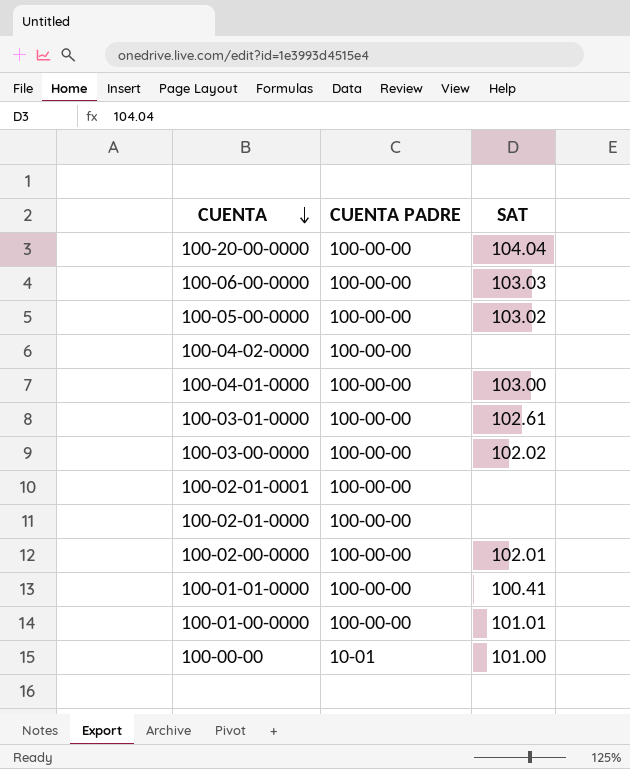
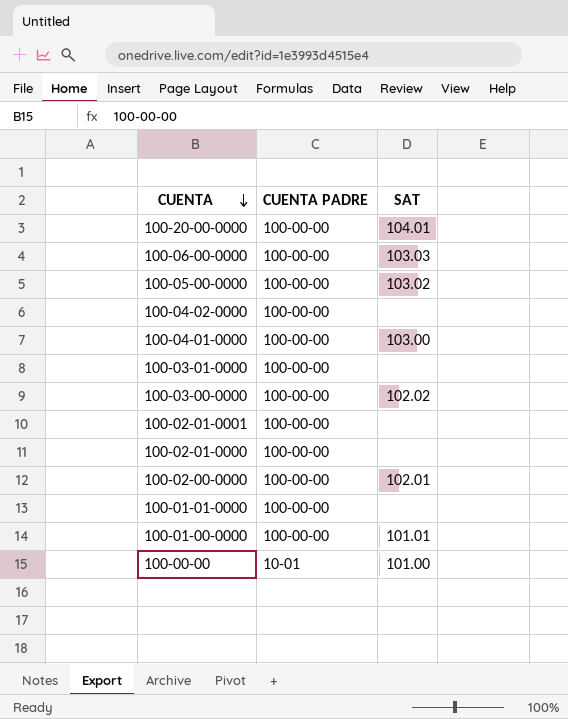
100-20-00-0000 | SAT: 104.04 -> 104.01
100-03-01-0000 | SAT: 102.61 -> none
100-01-01-0000 | SAT: 100.41 -> none

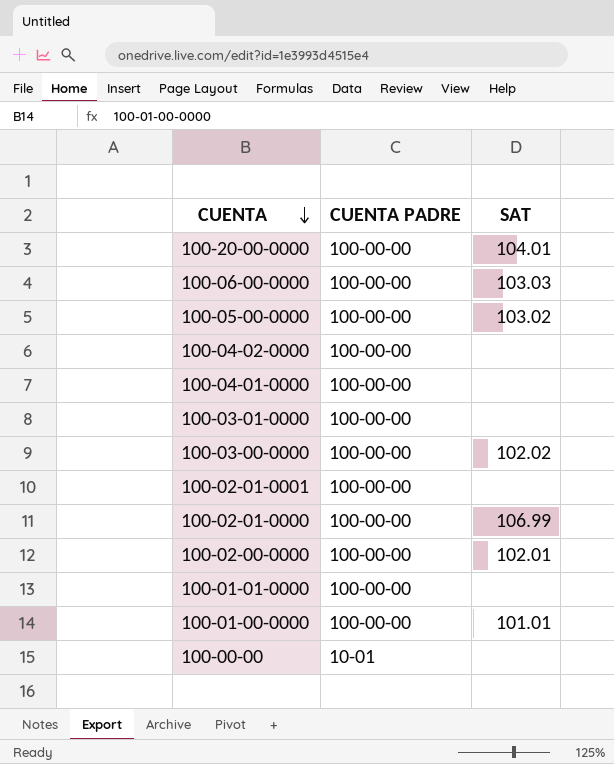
100-04-01-0000 | SAT: 103.00 -> none
100-02-01-0000 | SAT: none -> 106.99
100-00-00 | SAT: 101.00 -> none

